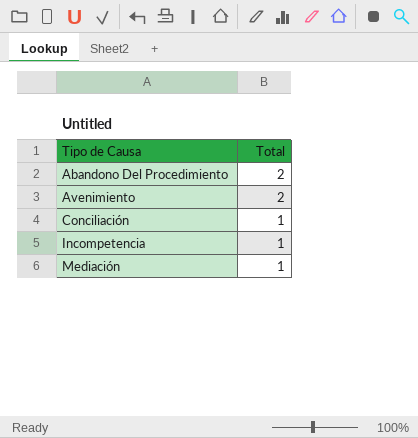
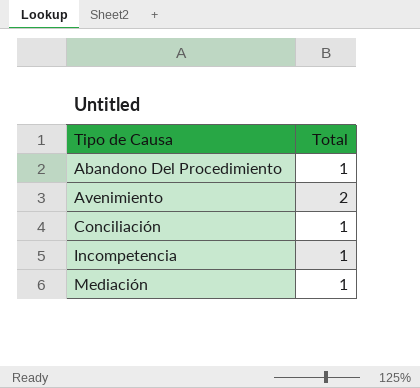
Abandono Del Procedimiento | Total: 2 -> 1

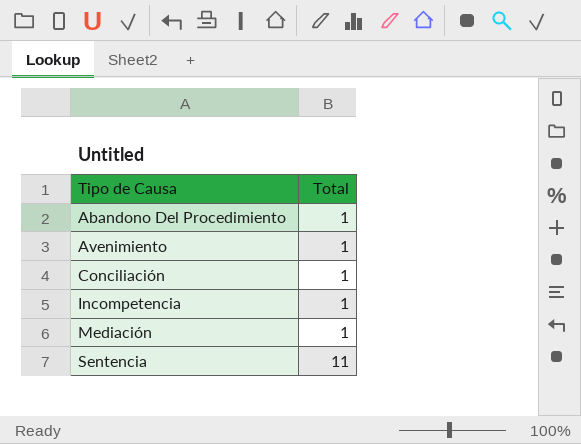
Avenimiento | Total: 2 -> 1
row Sentencia: none -> 11

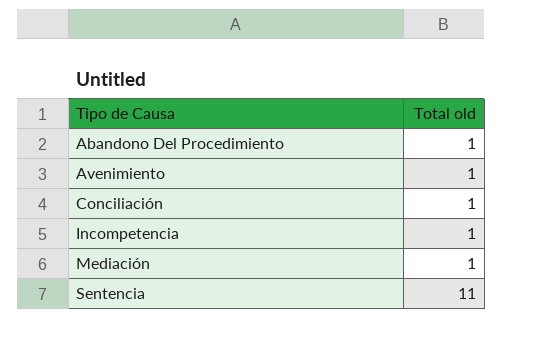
column name: Total -> Total old

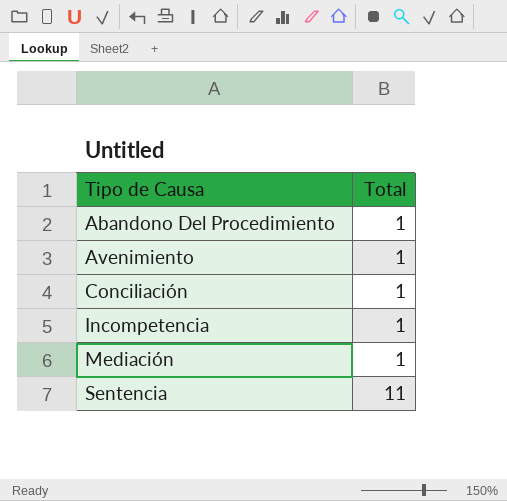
column name: Total old -> Total

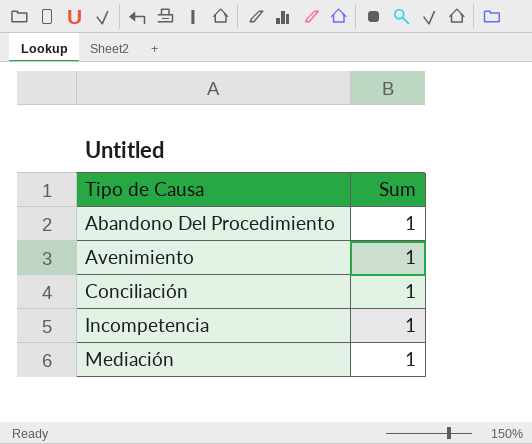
column name: Total -> Sum
row Sentencia: 11 -> none

